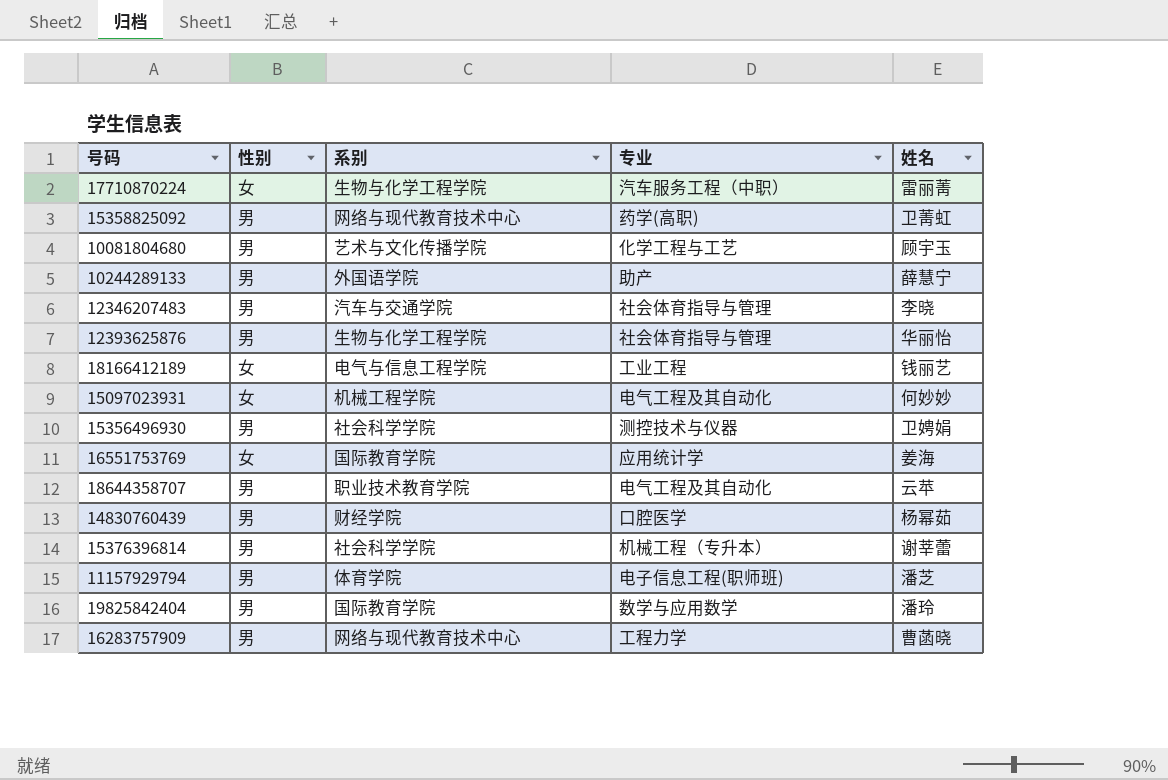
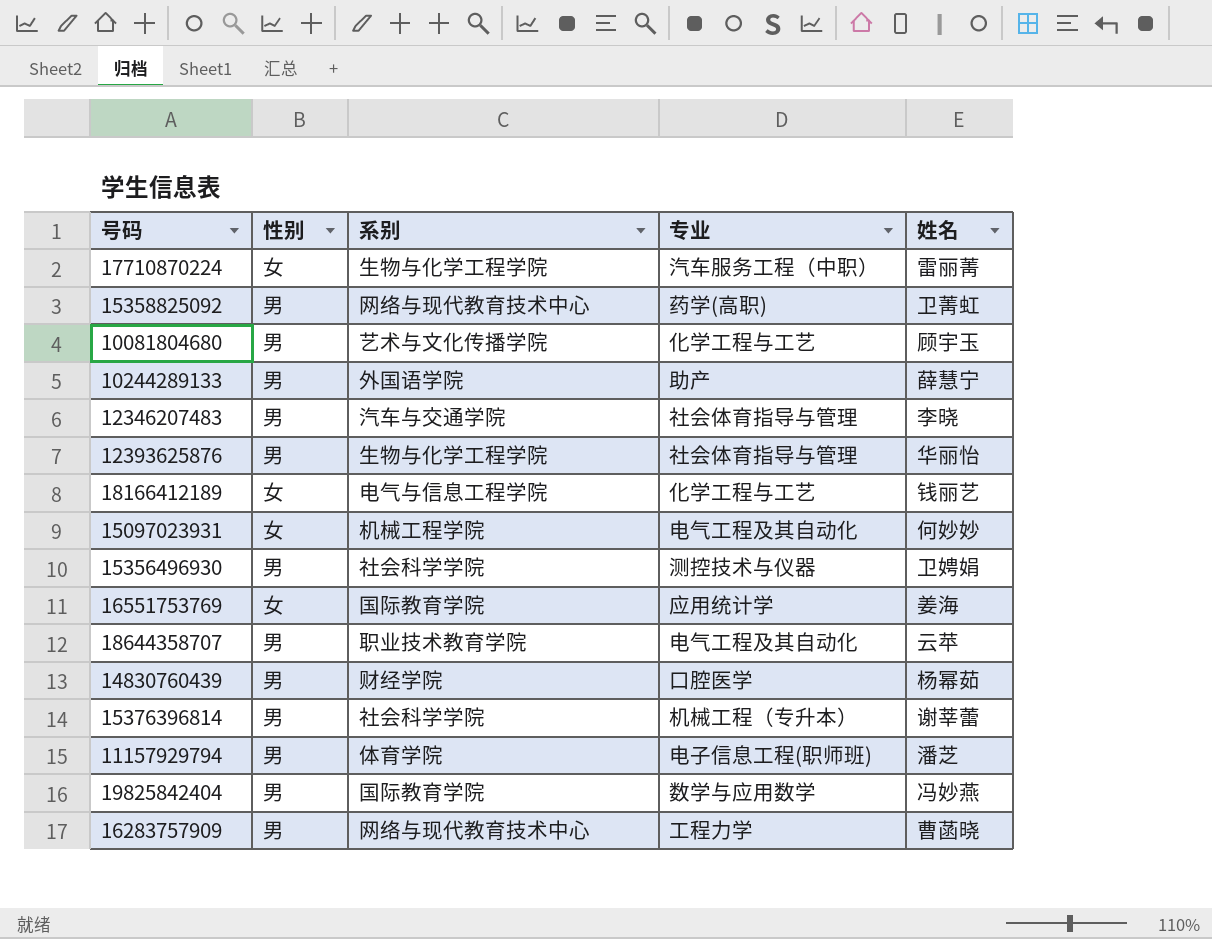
18166412189 | 专业: 工业工程 -> 化学工程与工艺
19825842404 | 姓名: 潘玲 -> 冯妙燕

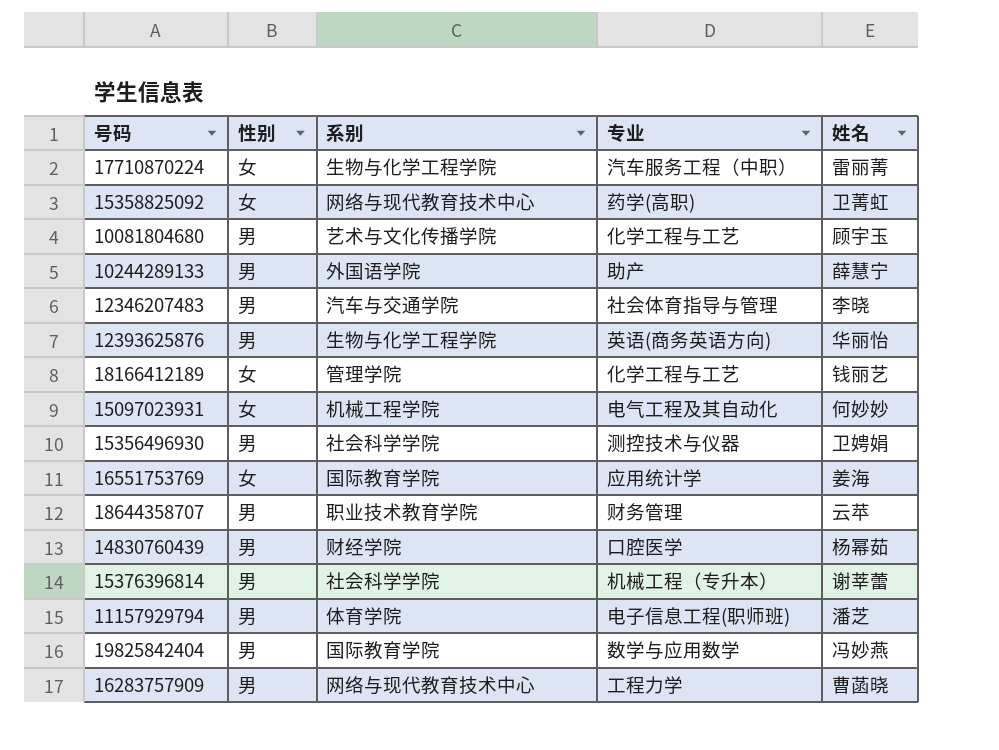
15358825092 | 性别: 男 -> 女
12393625876 | 专业: 社会体育指导与管理 -> 英语(商务英语方向)
18166412189 | 系别: 电气与信息工程学院 -> 管理学院
18644358707 | 专业: 电气工程及其自动化 -> 财务管理

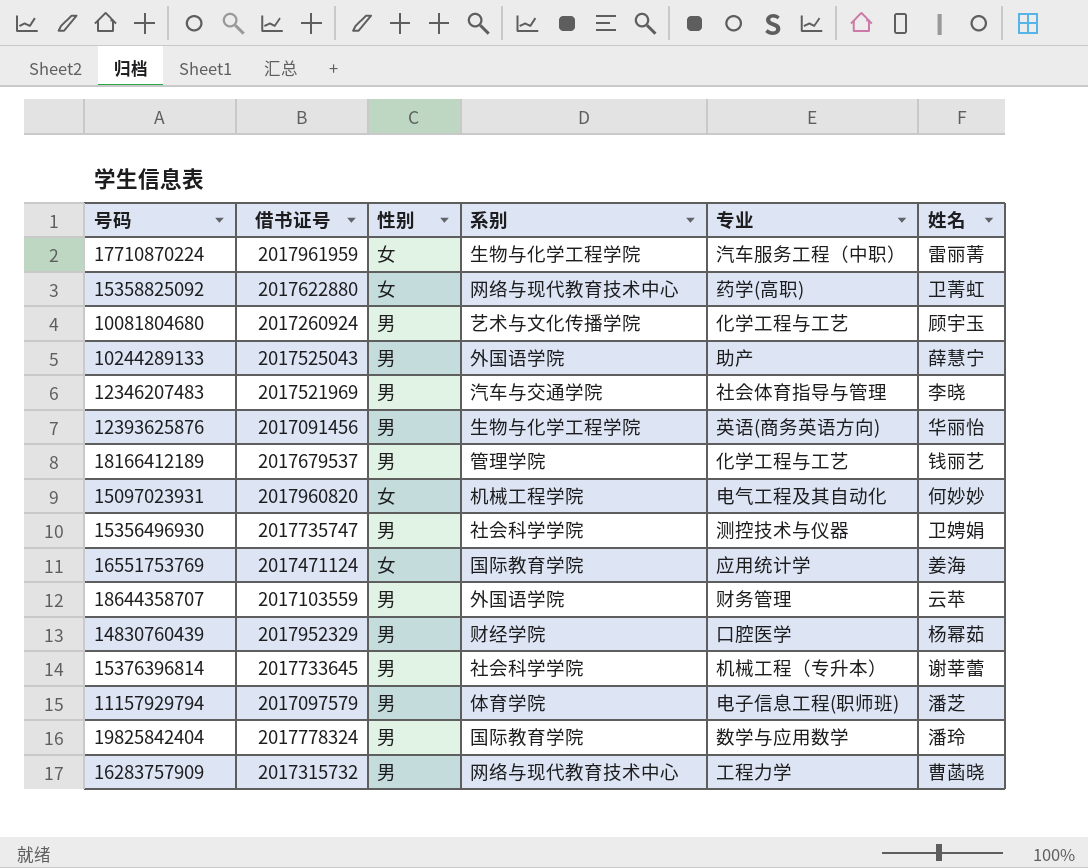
column 借书证号 | position: none -> 2
18166412189 | 性别: 女 -> 男
18644358707 | 系别: 职业技术教育学院 -> 外国语学院
19825842404 | 姓名: 冯妙燕 -> 潘玲

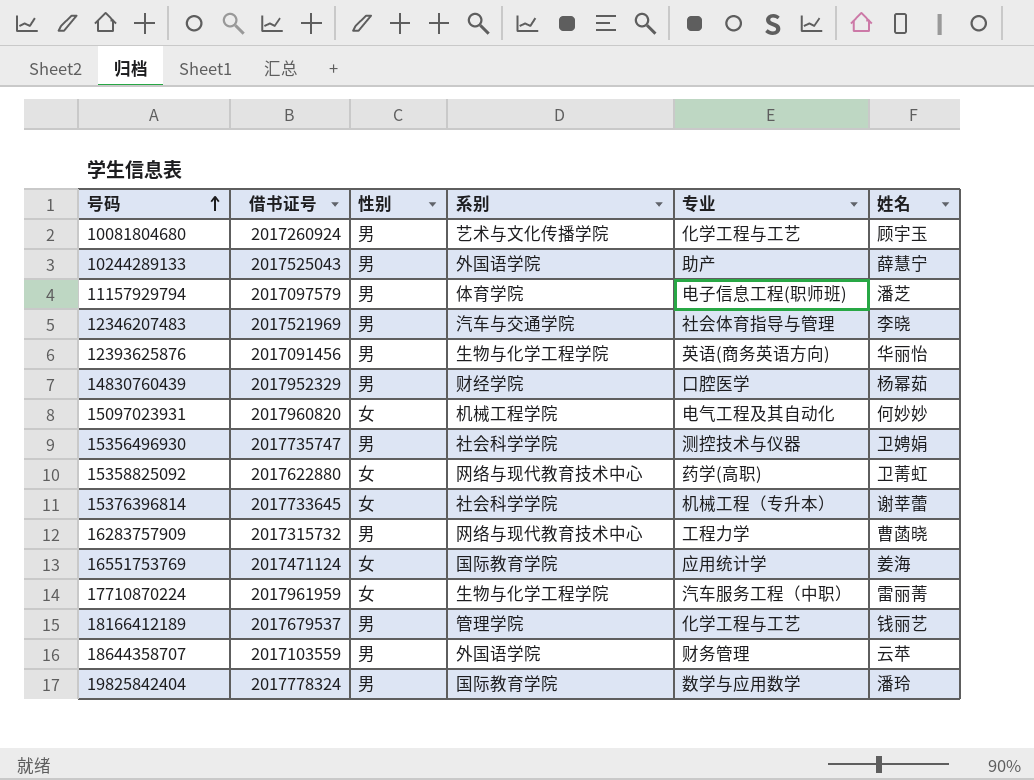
row order: none -> 号码 ascending
15376396814 | 性别: 男 -> 女

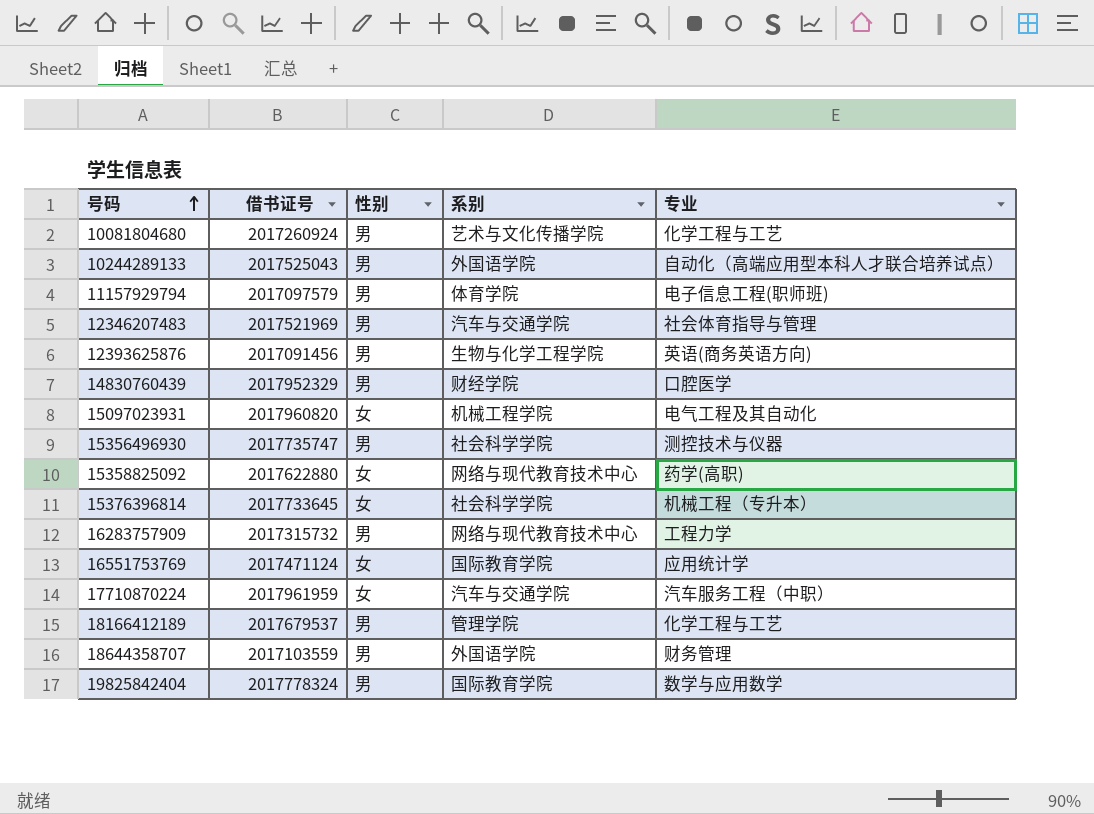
column 姓名 | position: 6 -> none
10244289133 | 专业: 助产 -> 自动化（高端应用型本科人才联合培养试点）
17710870224 | 系别: 生物与化学工程学院 -> 汽车与交通学院

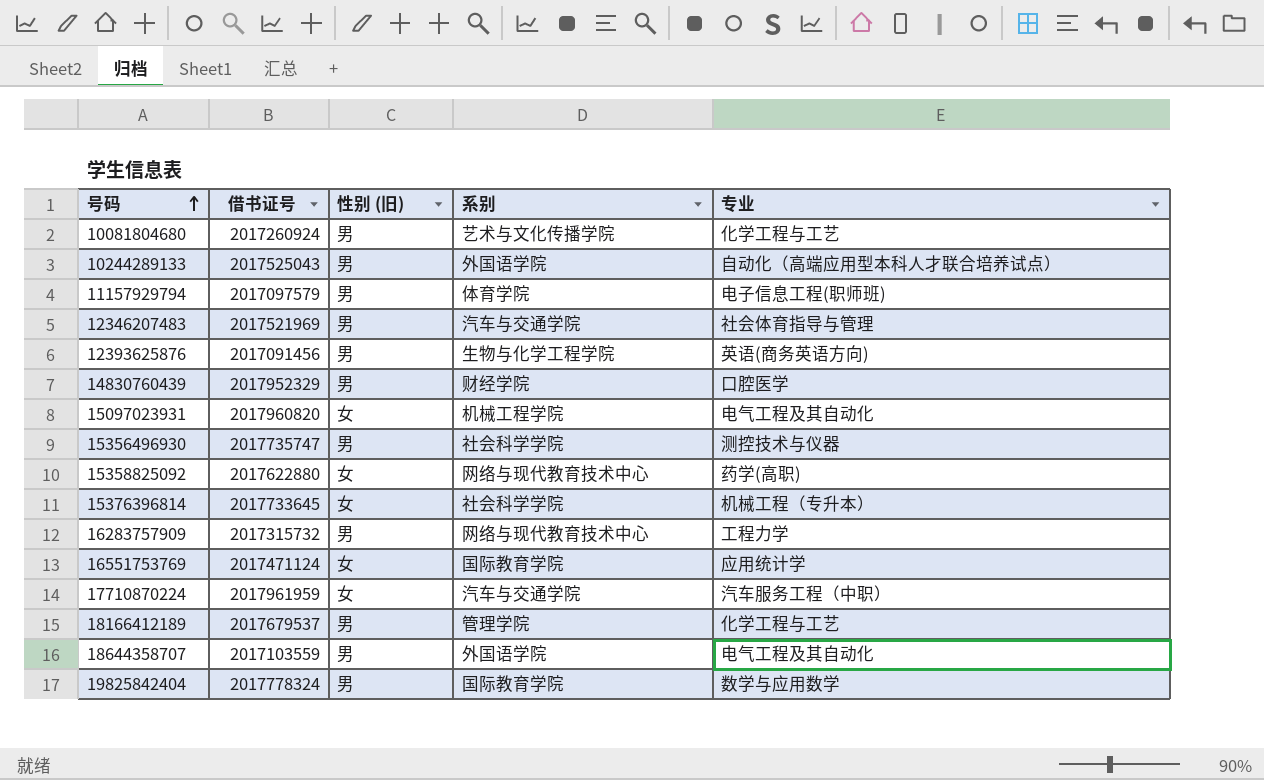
column name: 性别 -> 性别 (旧)
18644358707 | 专业: 财务管理 -> 电气工程及其自动化

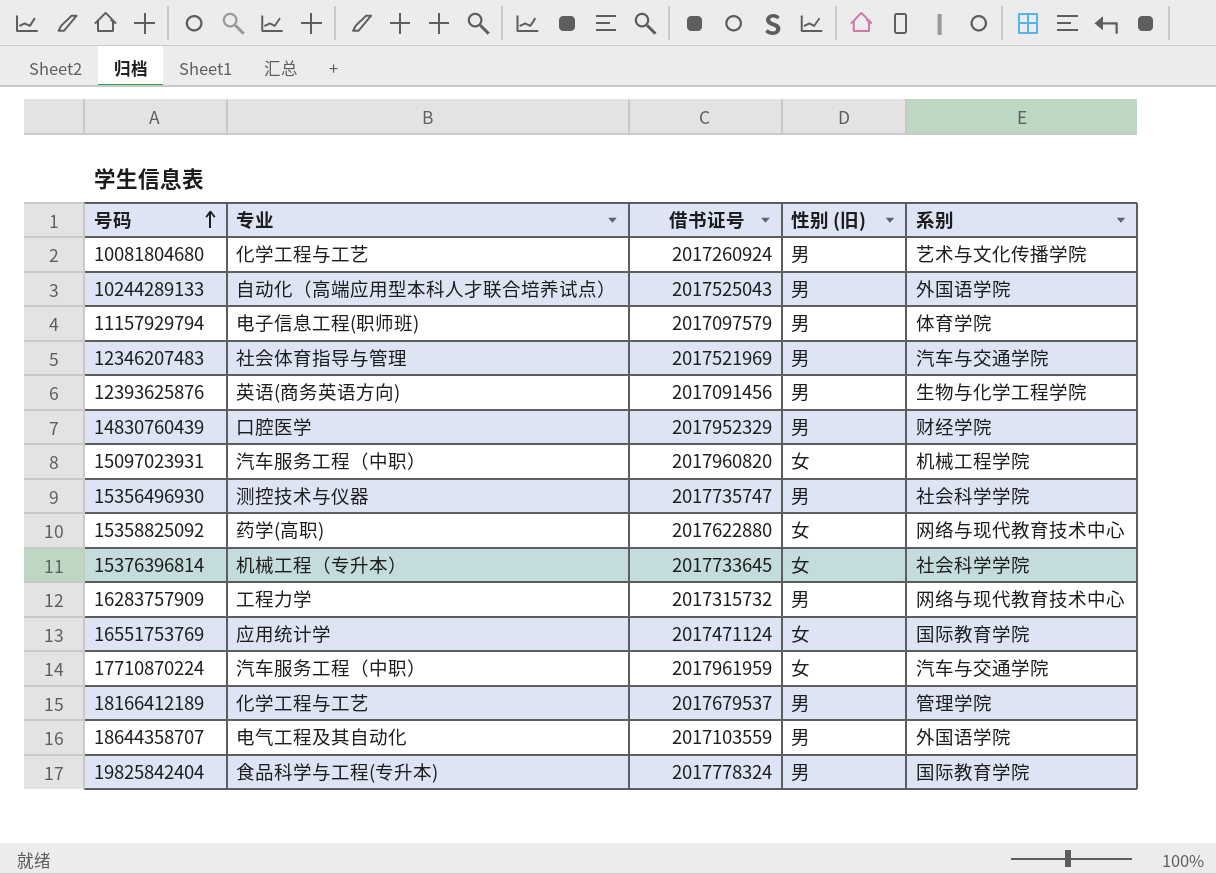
column 专业 | position: 5 -> 2
15097023931 | 专业: 电气工程及其自动化 -> 汽车服务工程（中职）
19825842404 | 专业: 数学与应用数学 -> 食品科学与工程(专升本)

